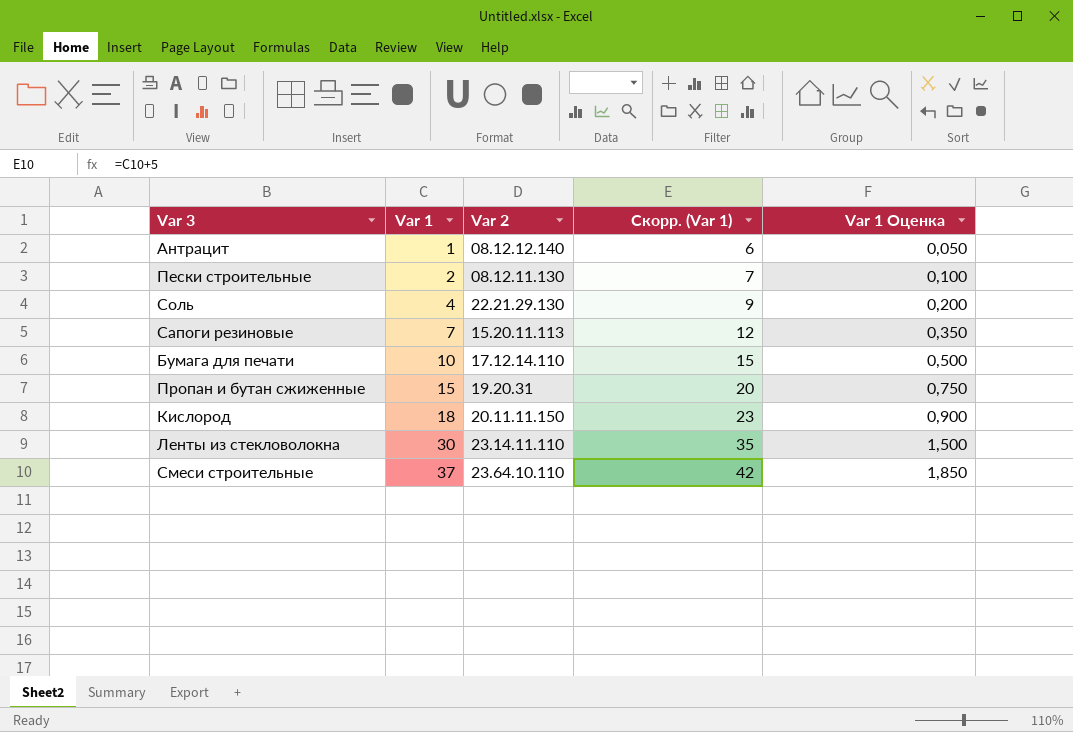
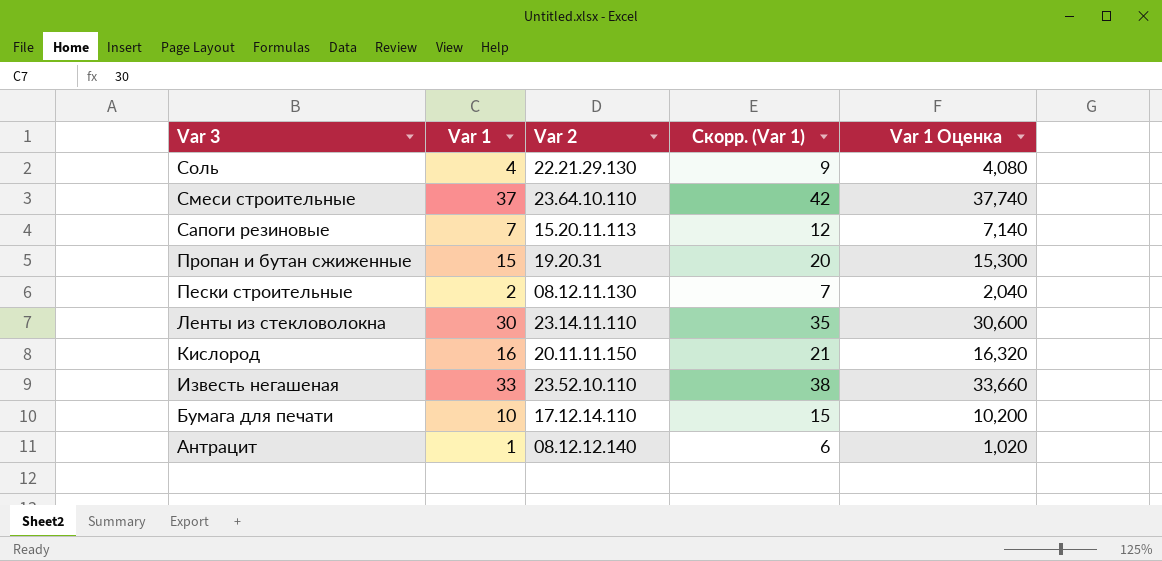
row order: Var 1 ascending -> Var 3 descending
column Var 1 Оценка | formula: [Var 1] * 0,05 -> [Var 1] * 1,02
Кислород | Var 1: 18 -> 16
Кислород | Скорр. (Var 1): 23 -> 21
row Известь негашеная: none -> 33 | 23.52.10.110 | 38 | 33,660

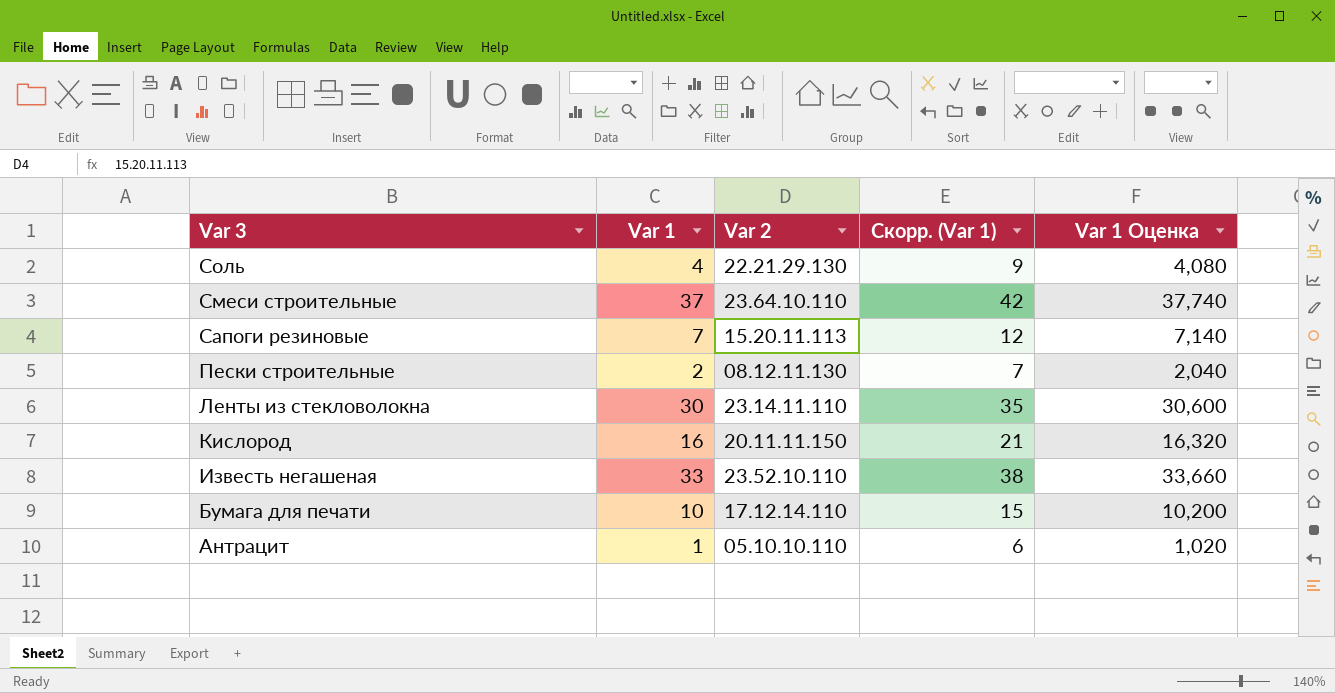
row Пропан и бутан сжиженные: 15 | 19.20.31 | 20 | 15,300 -> none
Антрацит | Var 2: 08.12.12.140 -> 05.10.10.110

